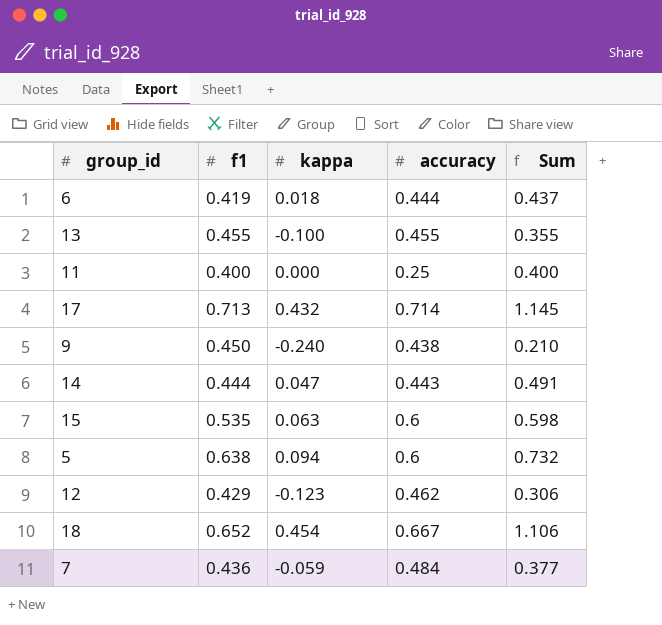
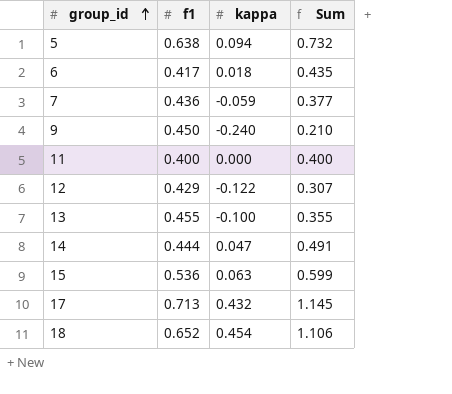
row order: none -> group_id ascending
column accuracy | position: 4 -> none
6 | f1: 0.419 -> 0.417
6 | Sum: 0.437 -> 0.435
12 | kappa: -0.123 -> -0.122
12 | Sum: 0.306 -> 0.307
15 | f1: 0.535 -> 0.536
15 | Sum: 0.598 -> 0.599

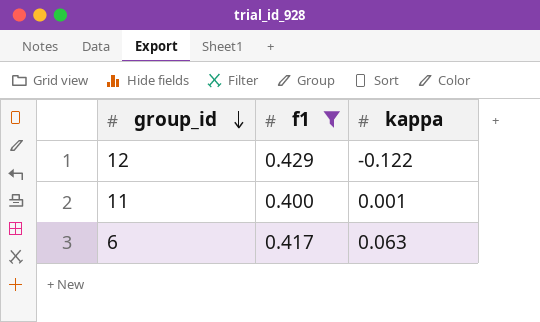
filter: none -> f1 <= 0.429
row order: group_id ascending -> group_id descending
column Sum | formula: [f1] + [kappa] -> none
11 | kappa: 0.000 -> 0.001
6 | kappa: 0.018 -> 0.063

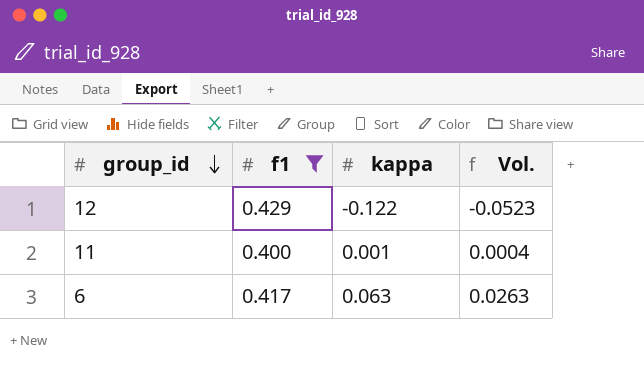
column Vol. | formula: none -> [f1] * [kappa]

